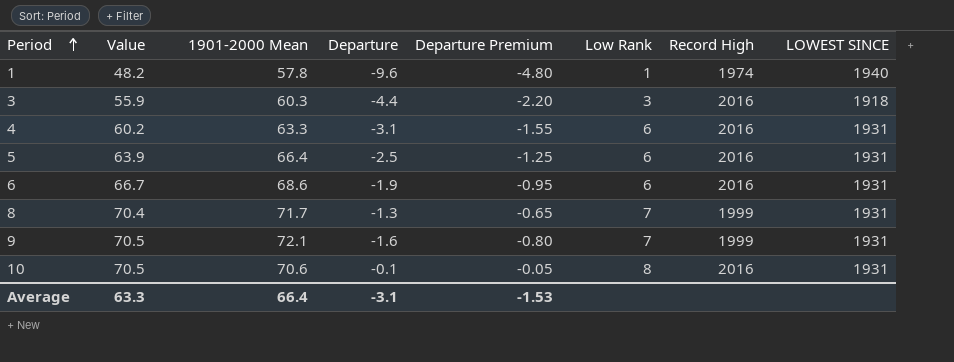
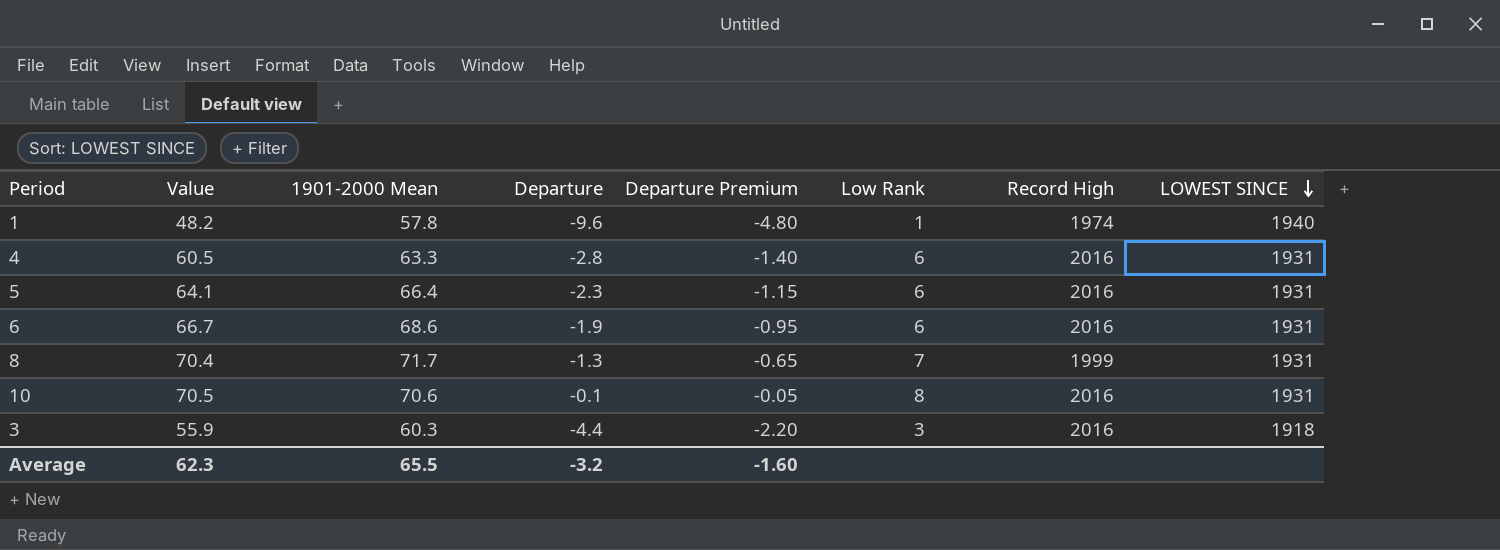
row order: Period ascending -> LOWEST SINCE descending
row 9: 70.5 | 72.1 | -1.6 | -0.80 | 7 | 1999 | 1931 -> none
4 | Value: 60.2 -> 60.5
4 | Departure: -3.1 -> -2.8
4 | Departure Premium: -1.55 -> -1.40
5 | Value: 63.9 -> 64.1
5 | Departure: -2.5 -> -2.3
5 | Departure Premium: -1.25 -> -1.15
Average | Value: 63.3 -> 62.3
Average | 1901-2000 Mean: 66.4 -> 65.5
Average | Departure: -3.1 -> -3.2
Average | Departure Premium: -1.53 -> -1.60

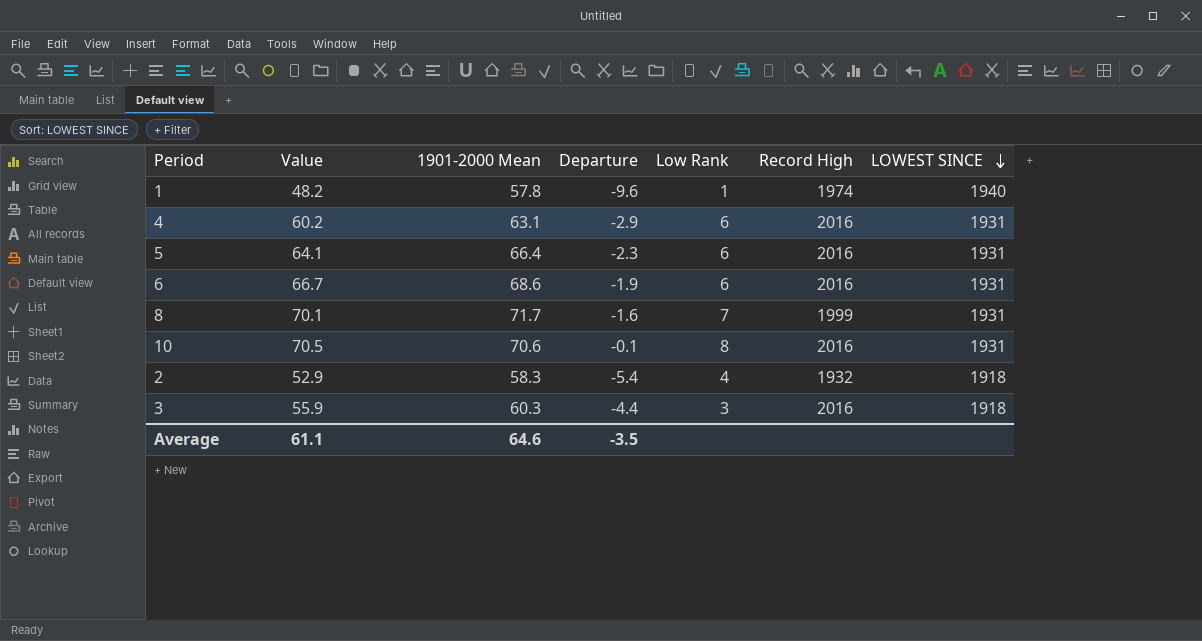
column Departure Premium | formula: [Departure] * 0.5 -> none
4 | Value: 60.5 -> 60.2
4 | 1901-2000 Mean: 63.3 -> 63.1
4 | Departure: -2.8 -> -2.9
8 | Value: 70.4 -> 70.1
8 | Departure: -1.3 -> -1.6
row 2: none -> 52.9 | 58.3 | -5.4 | 4 | 1932 | 1918
Average | Value: 62.3 -> 61.1
Average | 1901-2000 Mean: 65.5 -> 64.6
Average | Departure: -3.2 -> -3.5

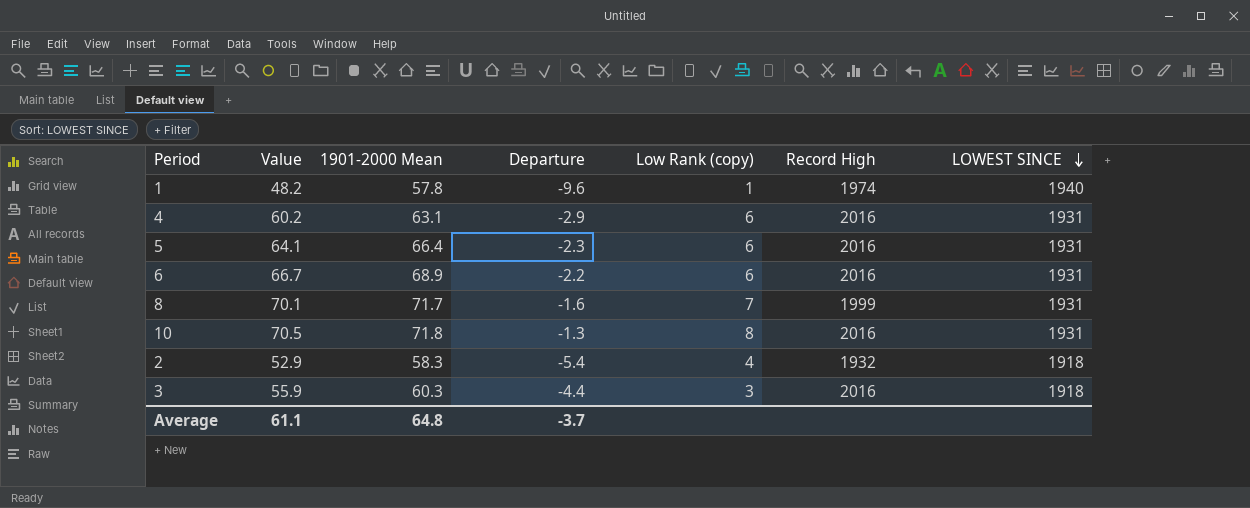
column name: Low Rank -> Low Rank (copy)
6 | 1901-2000 Mean: 68.6 -> 68.9
6 | Departure: -1.9 -> -2.2
10 | 1901-2000 Mean: 70.6 -> 71.8
10 | Departure: -0.1 -> -1.3
Average | 1901-2000 Mean: 64.6 -> 64.8
Average | Departure: -3.5 -> -3.7

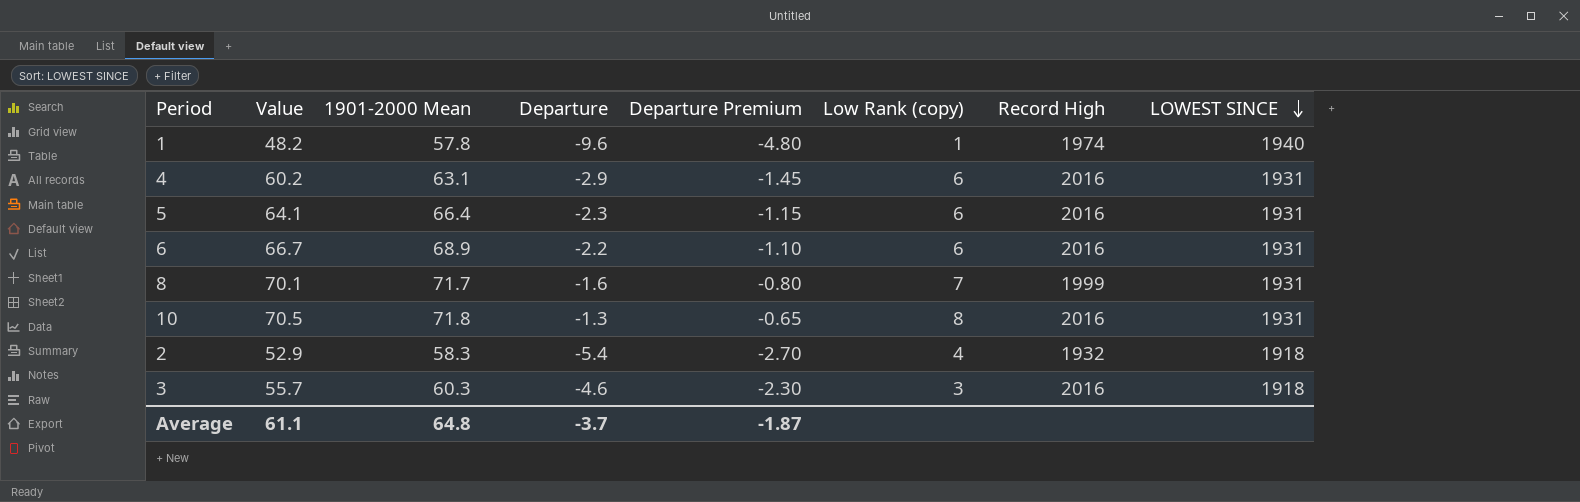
column Departure Premium | formula: none -> [Departure] * 0.5
3 | Value: 55.9 -> 55.7
3 | Departure: -4.4 -> -4.6

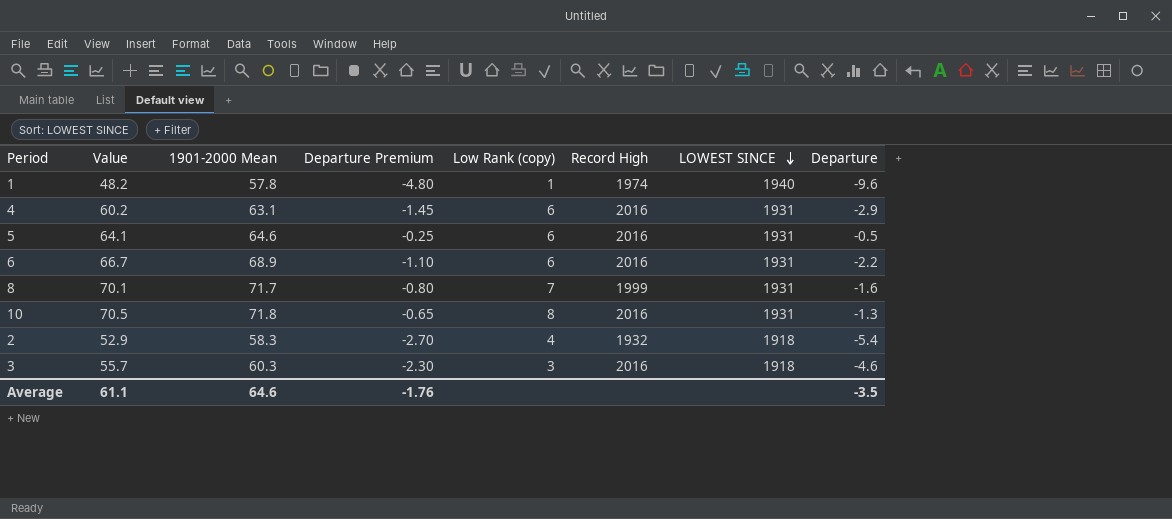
column Departure | position: 4 -> 8
5 | 1901-2000 Mean: 66.4 -> 64.6
5 | Departure Premium: -1.15 -> -0.25
5 | Departure: -2.3 -> -0.5
Average | 1901-2000 Mean: 64.8 -> 64.6
Average | Departure Premium: -1.87 -> -1.76
Average | Departure: -3.7 -> -3.5

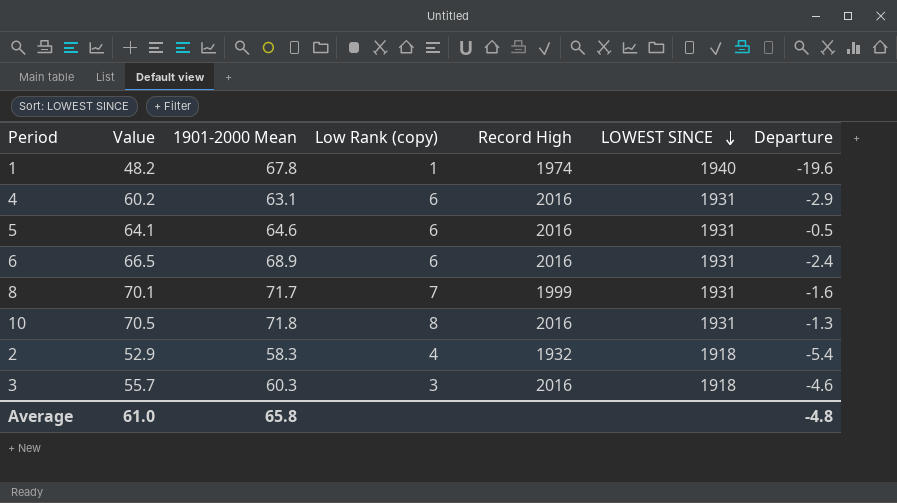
column Departure Premium | formula: [Departure] * 0.5 -> none
1 | 1901-2000 Mean: 57.8 -> 67.8
1 | Departure: -9.6 -> -19.6
6 | Value: 66.7 -> 66.5
6 | Departure: -2.2 -> -2.4
Average | Value: 61.1 -> 61.0
Average | 1901-2000 Mean: 64.6 -> 65.8
Average | Departure: -3.5 -> -4.8

